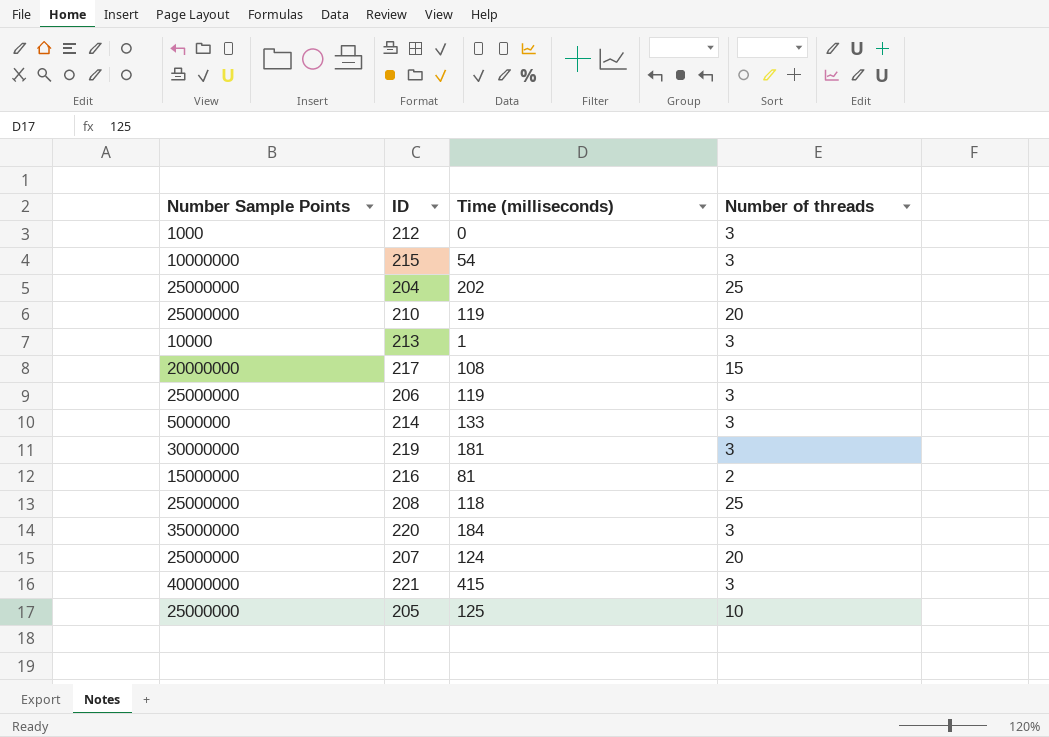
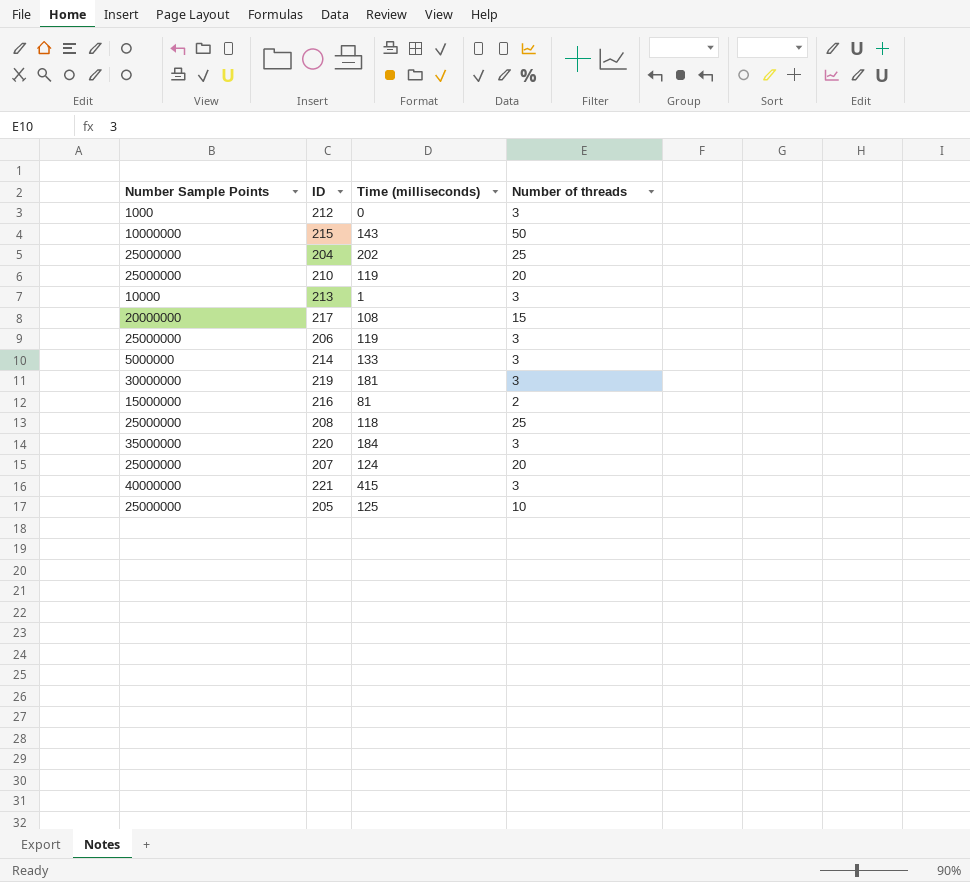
215 | Time (milliseconds): 54 -> 143
215 | Number of threads: 3 -> 50

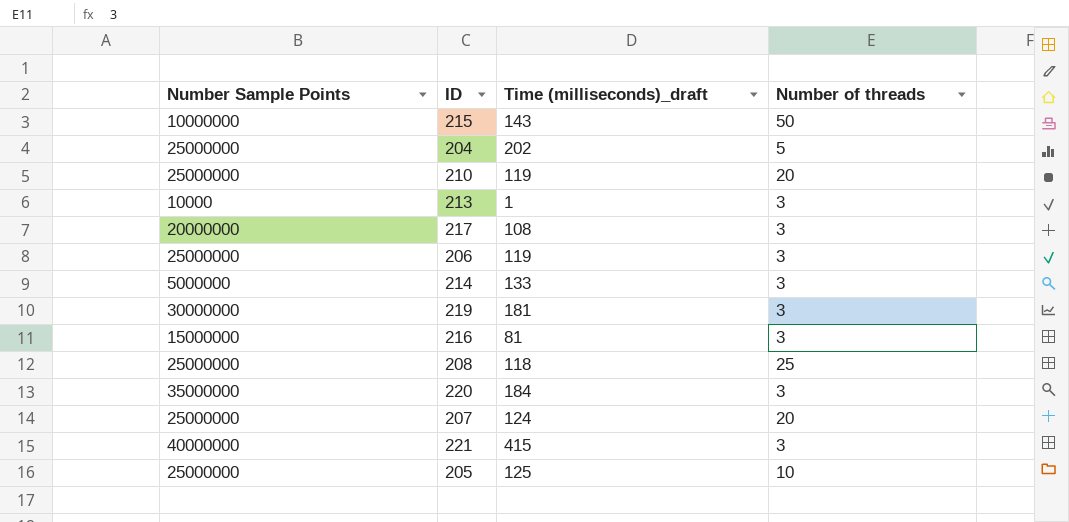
column name: Time (milliseconds) -> Time (milliseconds)_draft
row 212: 1000 | 0 | 3 -> none
204 | Number of threads: 25 -> 5
217 | Number of threads: 15 -> 3
216 | Number of threads: 2 -> 3

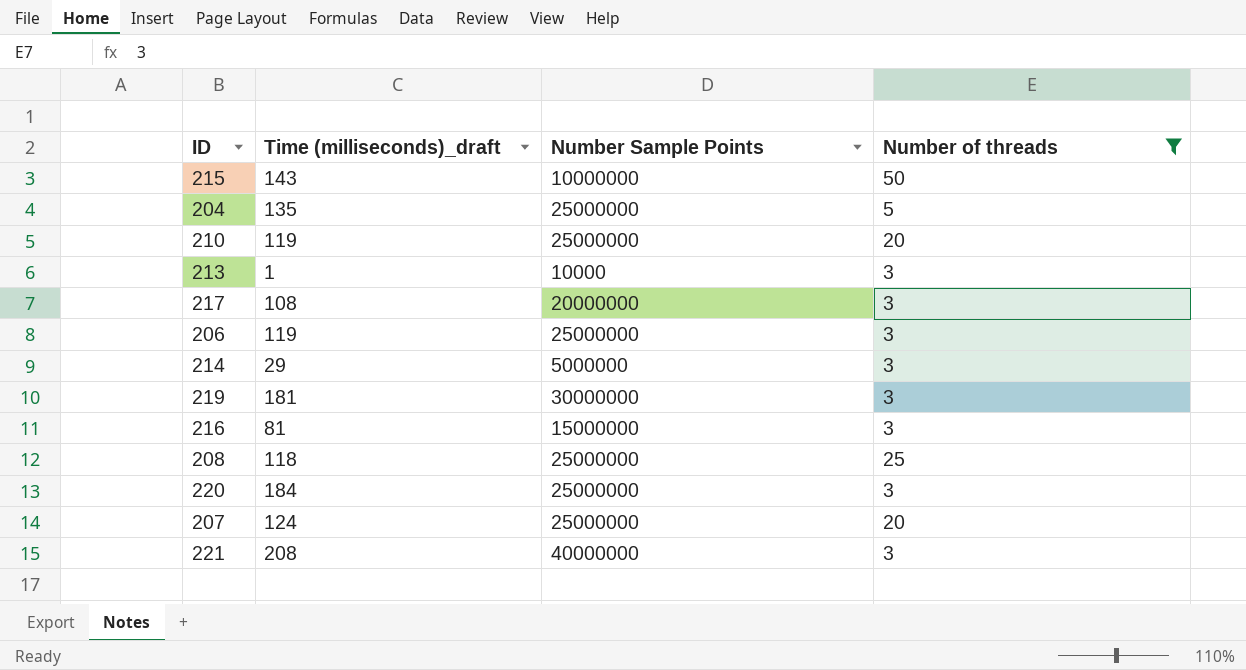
filter: none -> Number of threads != 10
column Number Sample Points | position: 1 -> 3
204 | Time (milliseconds)_draft: 202 -> 135
214 | Time (milliseconds)_draft: 133 -> 29
220 | Number Sample Points: 35000000 -> 25000000
221 | Time (milliseconds)_draft: 415 -> 208

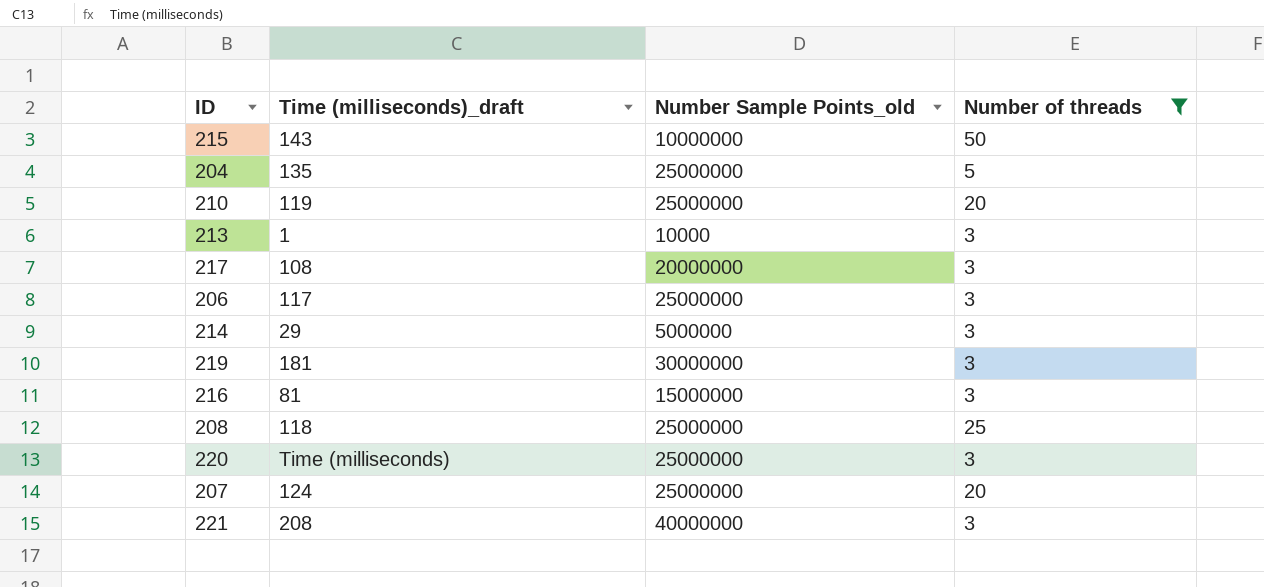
column name: Number Sample Points -> Number Sample Points_old
206 | Time (milliseconds)_draft: 119 -> 117
220 | Time (milliseconds)_draft: 184 -> Time (milliseconds)

